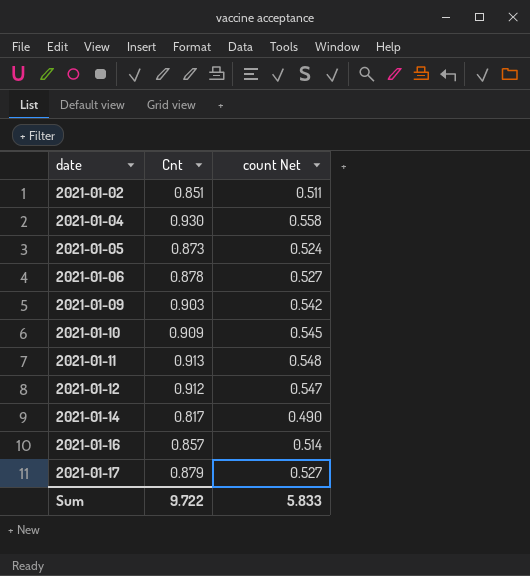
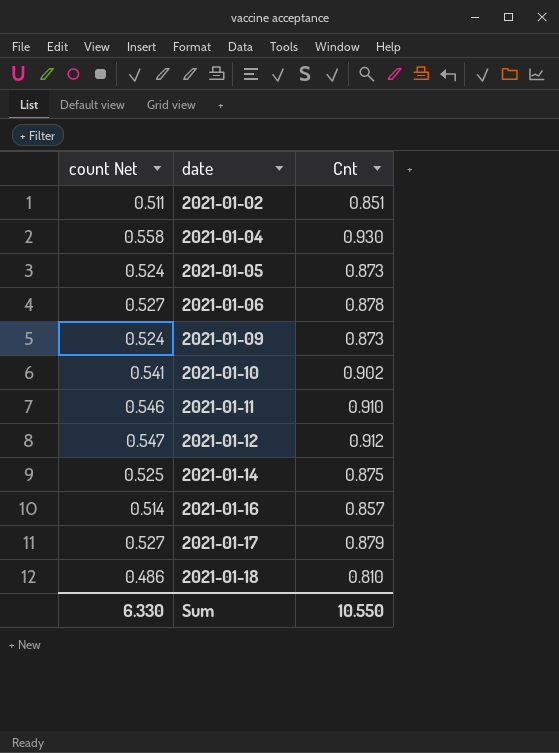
column count Net | position: 3 -> 1
2021-01-09 | count Net: 0.542 -> 0.524
2021-01-09 | Cnt: 0.903 -> 0.873
2021-01-10 | count Net: 0.545 -> 0.541
2021-01-10 | Cnt: 0.909 -> 0.902
2021-01-11 | count Net: 0.548 -> 0.546
2021-01-11 | Cnt: 0.913 -> 0.910
2021-01-14 | count Net: 0.490 -> 0.525
2021-01-14 | Cnt: 0.817 -> 0.875
row 2021-01-18: none -> 0.486 | 0.810
Sum | count Net: 5.833 -> 6.330
Sum | Cnt: 9.722 -> 10.550

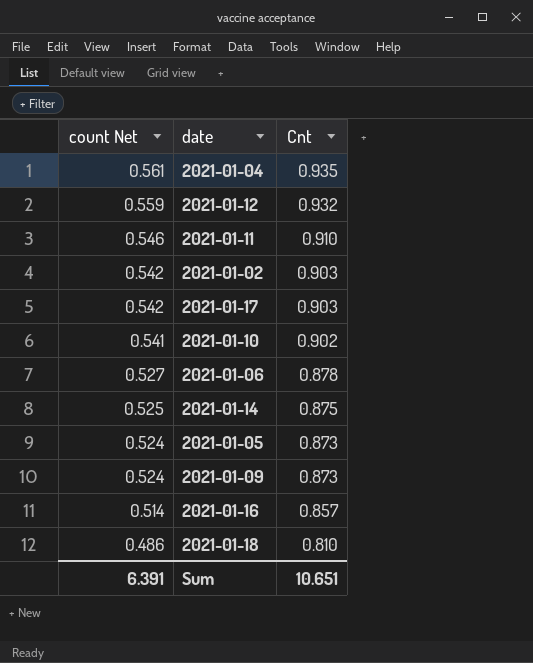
row order: date ascending -> count Net descending
2021-01-04 | count Net: 0.558 -> 0.561
2021-01-04 | Cnt: 0.930 -> 0.935
2021-01-12 | count Net: 0.547 -> 0.559
2021-01-12 | Cnt: 0.912 -> 0.932
2021-01-02 | count Net: 0.511 -> 0.542
2021-01-02 | Cnt: 0.851 -> 0.903
2021-01-17 | count Net: 0.527 -> 0.542
2021-01-17 | Cnt: 0.879 -> 0.903
Sum | count Net: 6.330 -> 6.391
Sum | Cnt: 10.550 -> 10.651

